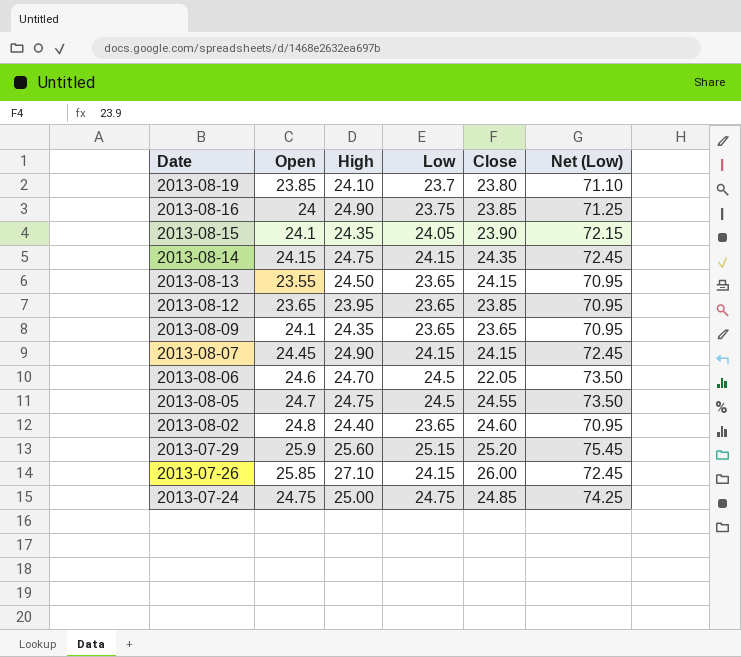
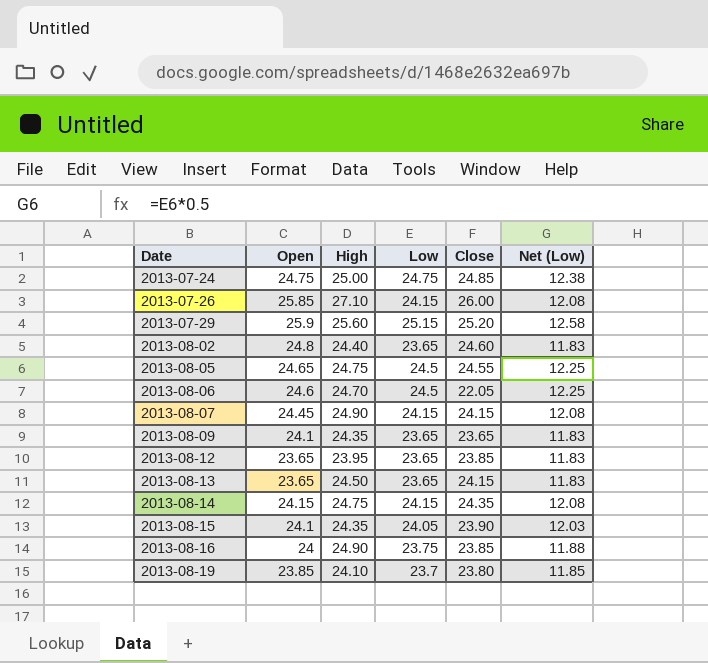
row order: Date descending -> Date ascending
column Net (Low) | formula: [Low] * 3 -> [Low] * 0.5
2013-08-05 | Open: 24.7 -> 24.65
2013-08-13 | Open: 23.55 -> 23.65

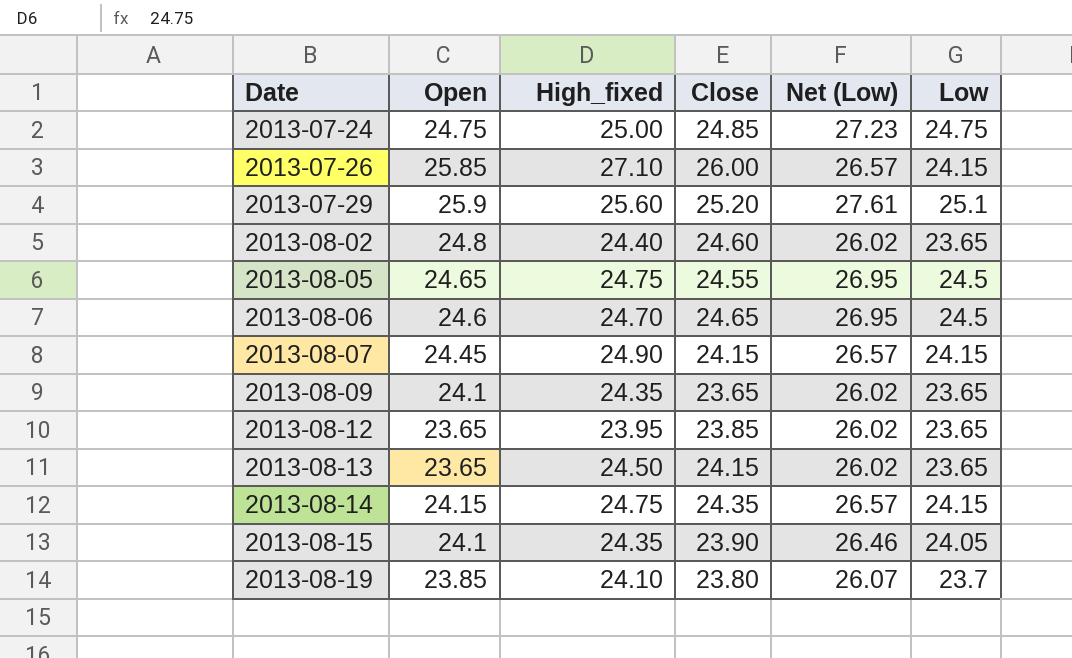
column name: High -> High_fixed
column Net (Low) | formula: [Low] * 0.5 -> [Low] * 1.1
column Low | position: 4 -> 6
row 2013-08-16: 24 | 24.90 | 23.75 | 23.85 | 11.88 -> none
2013-07-29 | Low: 25.15 -> 25.1
2013-08-06 | Close: 22.05 -> 24.65

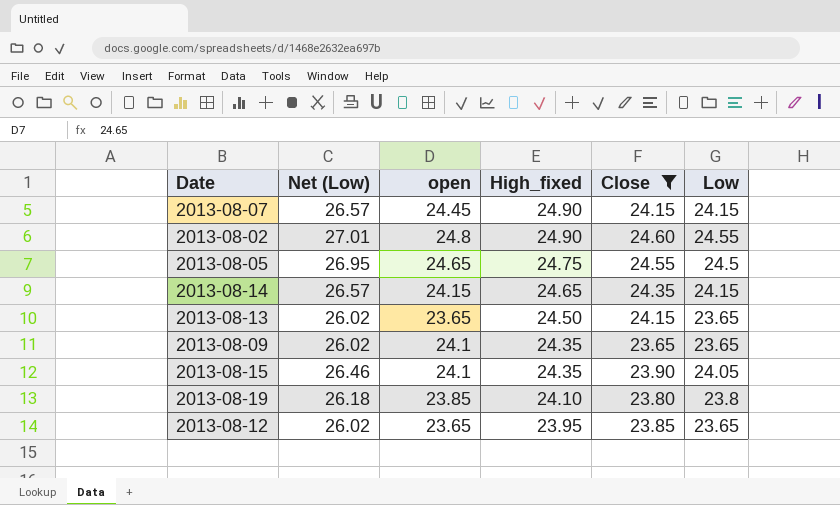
filter: none -> Close <= 24.60
row order: Date ascending -> High_fixed descending
column Net (Low) | position: 5 -> 2
column name: Open -> open
2013-08-02 | Net (Low): 26.02 -> 27.01
2013-08-02 | High_fixed: 24.40 -> 24.90
2013-08-02 | Low: 23.65 -> 24.55
2013-08-14 | High_fixed: 24.75 -> 24.65
2013-08-19 | Net (Low): 26.07 -> 26.18
2013-08-19 | Low: 23.7 -> 23.8

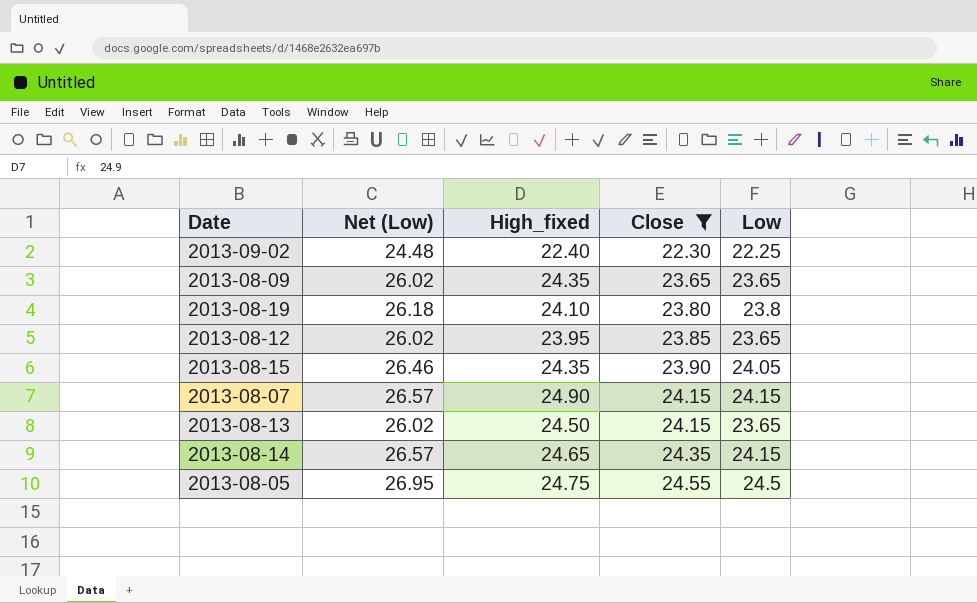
row order: High_fixed descending -> Close ascending
column open | position: 3 -> none
row 2013-08-02: 27.01 | 24.8 | 24.90 | 24.60 | 24.55 -> none
row 2013-09-02: none -> 24.48 | 22.40 | 22.30 | 22.25

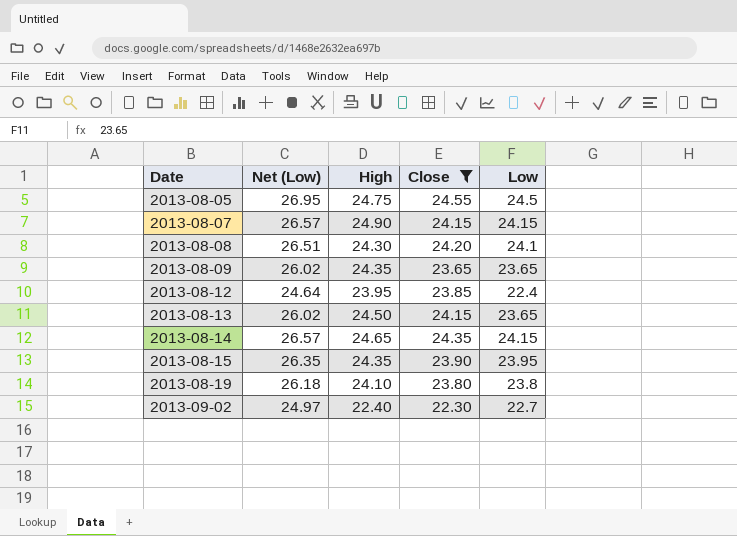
row order: Close ascending -> Date ascending
column name: High_fixed -> High
row 2013-08-08: none -> 26.51 | 24.30 | 24.20 | 24.1
2013-08-12 | Net (Low): 26.02 -> 24.64
2013-08-12 | Low: 23.65 -> 22.4
2013-08-15 | Net (Low): 26.46 -> 26.35
2013-08-15 | Low: 24.05 -> 23.95
2013-09-02 | Net (Low): 24.48 -> 24.97
2013-09-02 | Low: 22.25 -> 22.7

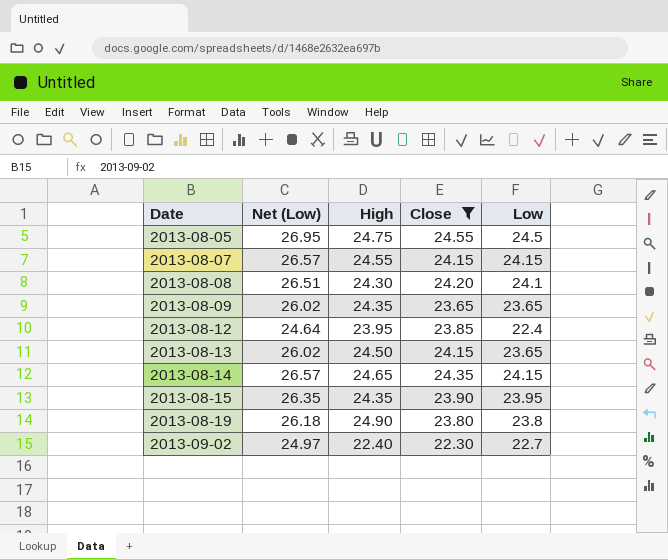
2013-08-07 | High: 24.90 -> 24.55
2013-08-19 | High: 24.10 -> 24.90

